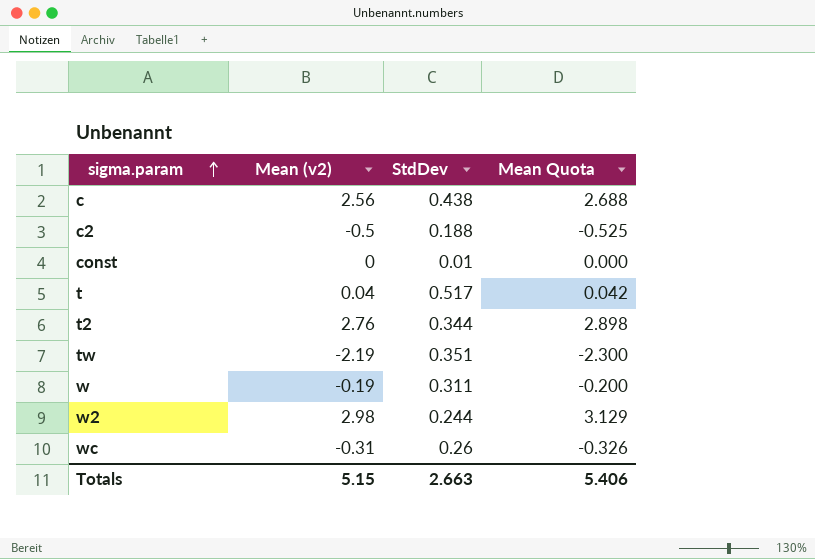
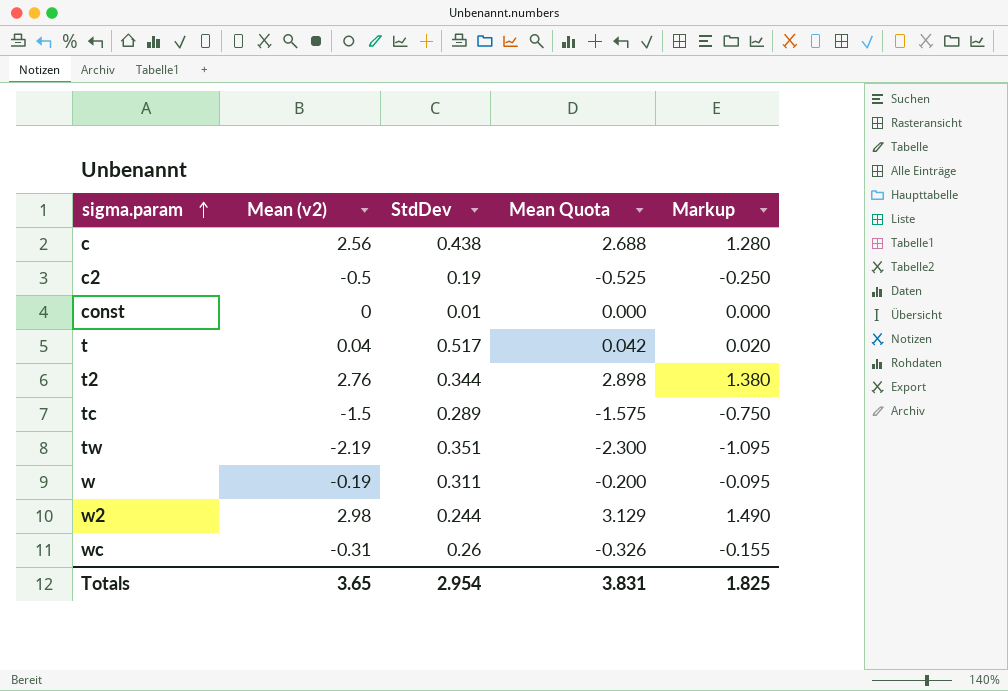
column Markup | formula: none -> [Mean (v2)] * 0.5
c2 | StdDev: 0.188 -> 0.19
row tc: none -> -1.5 | 0.289 | -1.575 | -0.750
Totals | Mean (v2): 5.15 -> 3.65
Totals | StdDev: 2.663 -> 2.954
Totals | Mean Quota: 5.406 -> 3.831

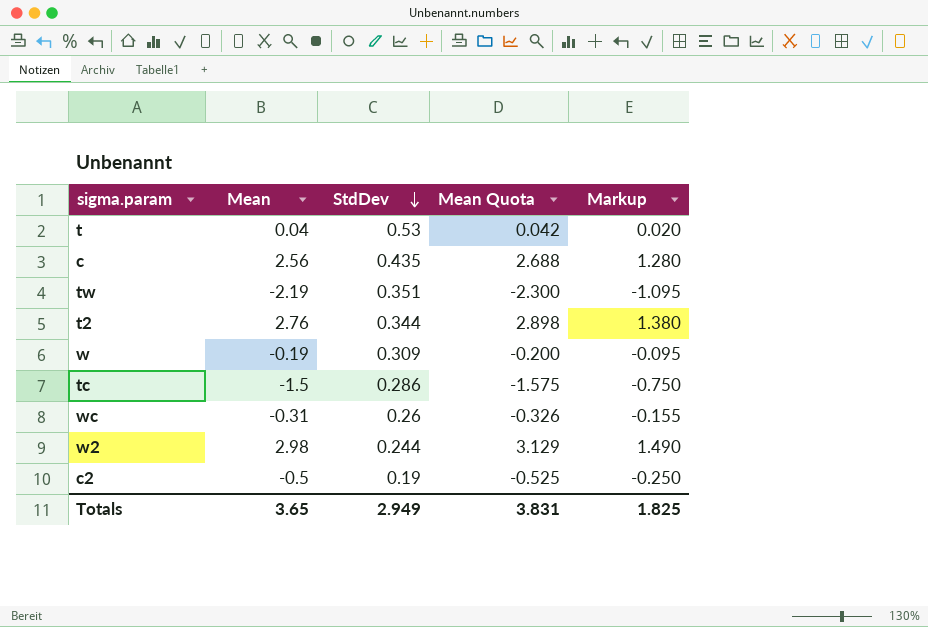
row order: sigma.param ascending -> StdDev descending
column name: Mean (v2) -> Mean
row const: 0 | 0.01 | 0.000 | 0.000 -> none
t | StdDev: 0.517 -> 0.53
c | StdDev: 0.438 -> 0.435
w | StdDev: 0.311 -> 0.309
tc | StdDev: 0.289 -> 0.286
Totals | StdDev: 2.954 -> 2.949

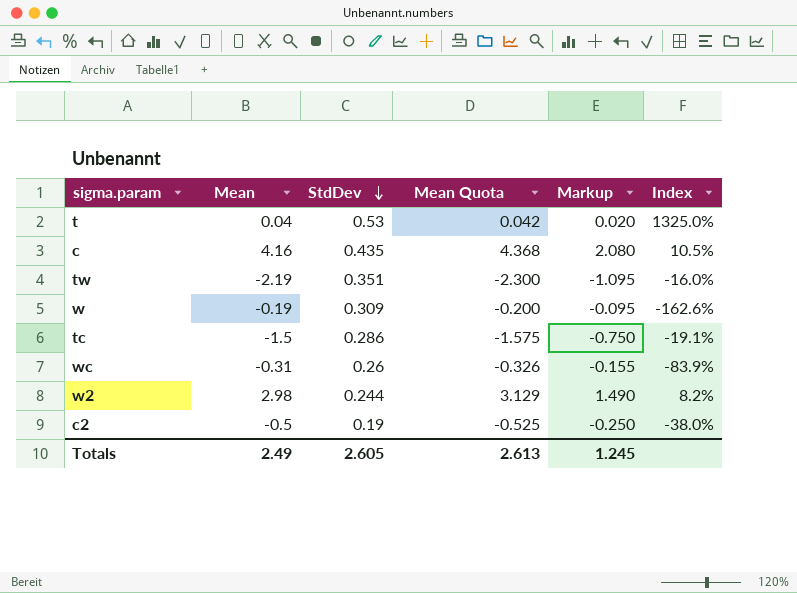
column Index | formula: none -> [StdDev] / [Mean]
row t2: 2.76 | 0.344 | 2.898 | 1.380 -> none
c | Mean: 2.56 -> 4.16
c | Mean Quota: 2.688 -> 4.368
c | Markup: 1.280 -> 2.080
Totals | Mean: 3.65 -> 2.49
Totals | StdDev: 2.949 -> 2.605
Totals | Mean Quota: 3.831 -> 2.613
Totals | Markup: 1.825 -> 1.245

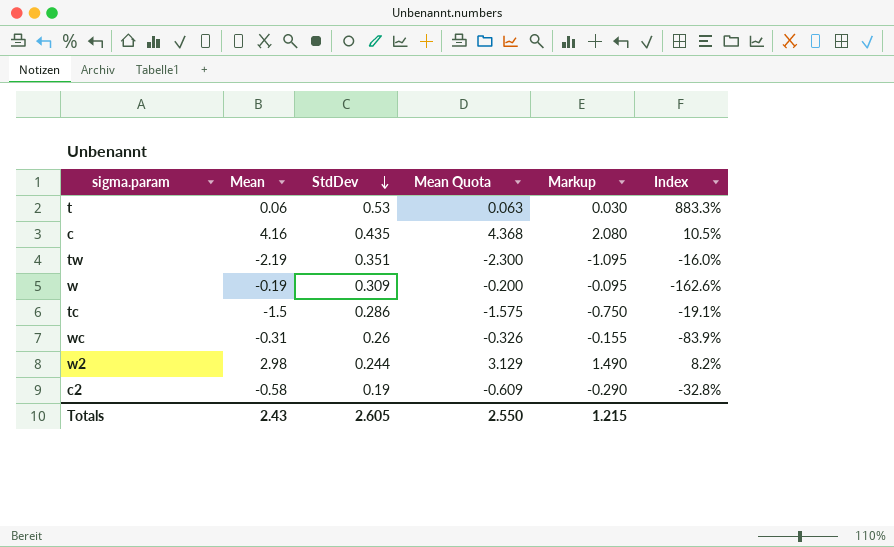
t | Mean: 0.04 -> 0.06
t | Mean Quota: 0.042 -> 0.063
t | Markup: 0.020 -> 0.030
t | Index: 1325.0% -> 883.3%
c2 | Mean: -0.5 -> -0.58
c2 | Mean Quota: -0.525 -> -0.609
c2 | Markup: -0.250 -> -0.290
c2 | Index: -38.0% -> -32.8%
Totals | Mean: 2.49 -> 2.43
Totals | Mean Quota: 2.613 -> 2.550
Totals | Markup: 1.245 -> 1.215

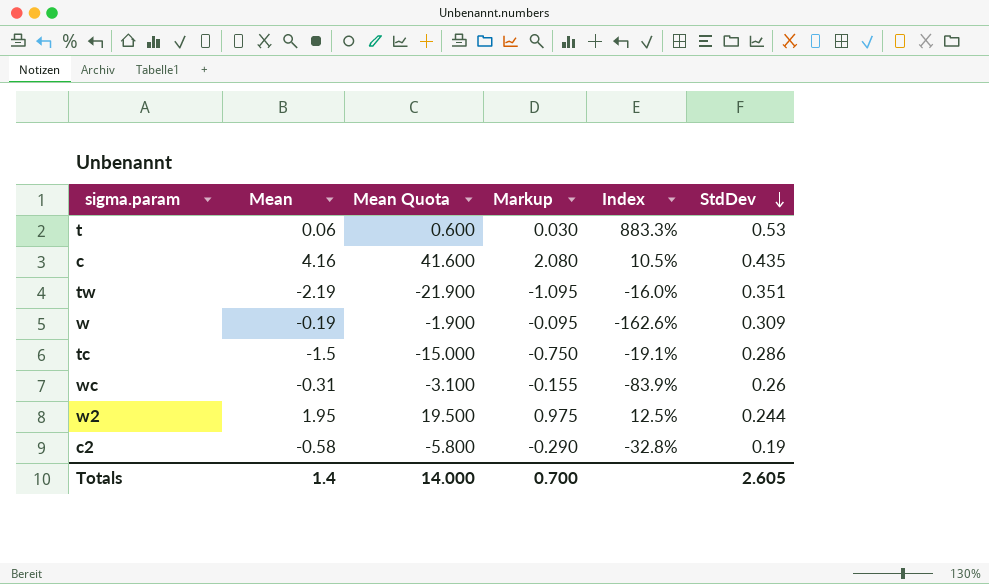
column Mean Quota | formula: [Mean] * 1.05 -> [Mean] * 10
column StdDev | position: 3 -> 6
w2 | Mean: 2.98 -> 1.95
w2 | Markup: 1.490 -> 0.975
w2 | Index: 8.2% -> 12.5%
Totals | Mean: 2.43 -> 1.4
Totals | Mean Quota: 2.550 -> 14.000
Totals | Markup: 1.215 -> 0.700

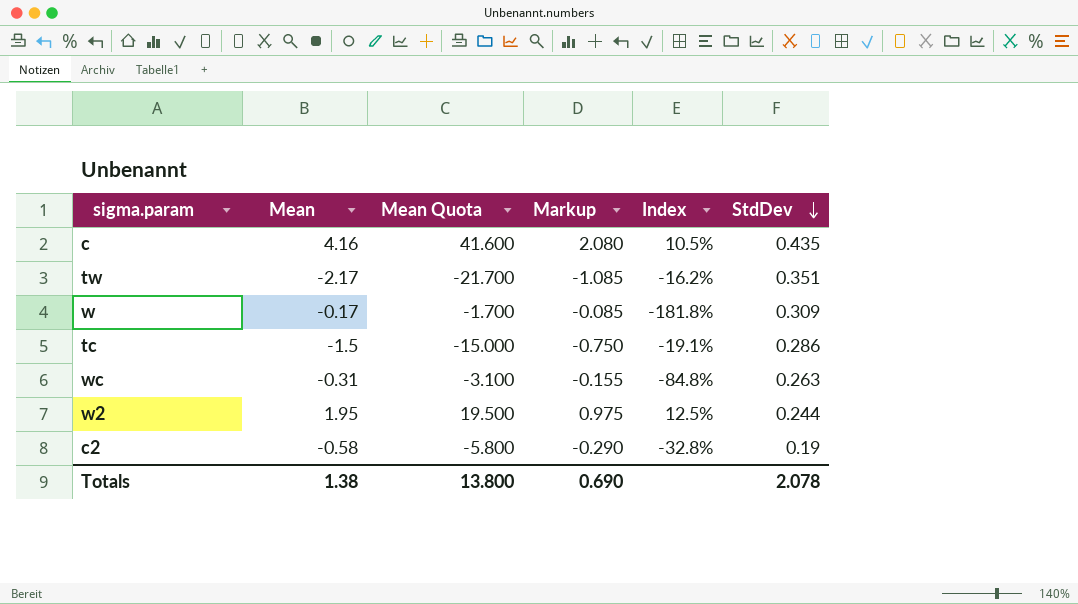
row t: 0.06 | 0.600 | 0.030 | 883.3% | 0.53 -> none
tw | Mean: -2.19 -> -2.17
tw | Mean Quota: -21.900 -> -21.700
tw | Markup: -1.095 -> -1.085
tw | Index: -16.0% -> -16.2%
w | Mean: -0.19 -> -0.17
w | Mean Quota: -1.900 -> -1.700
w | Markup: -0.095 -> -0.085
w | Index: -162.6% -> -181.8%
wc | Index: -83.9% -> -84.8%
wc | StdDev: 0.26 -> 0.263
Totals | Mean: 1.4 -> 1.38
Totals | Mean Quota: 14.000 -> 13.800
Totals | Markup: 0.700 -> 0.690
Totals | StdDev: 2.605 -> 2.078

